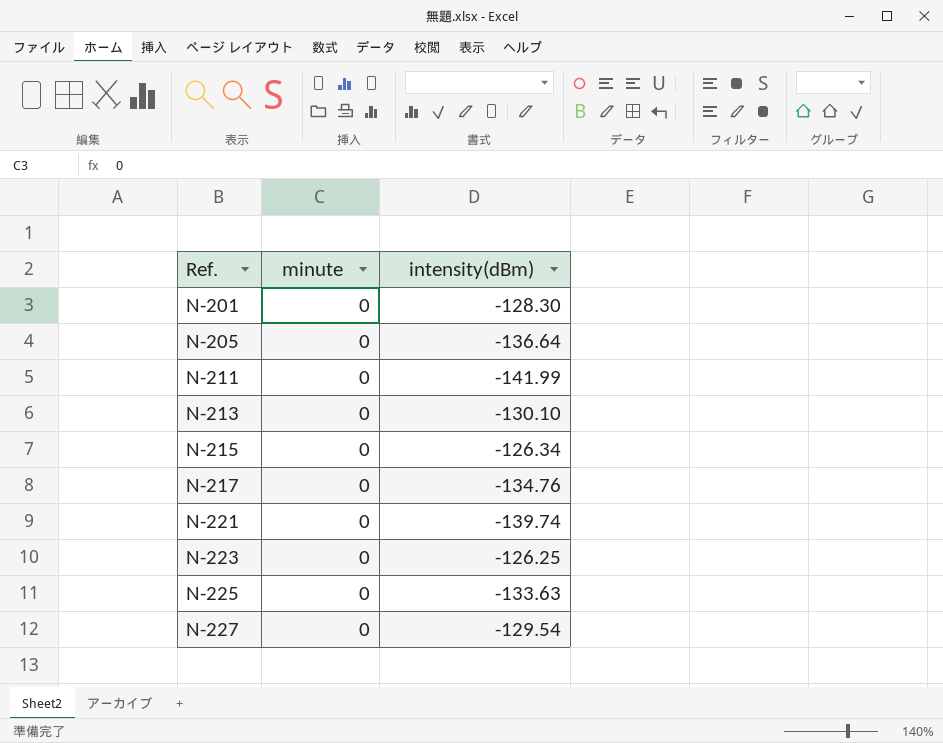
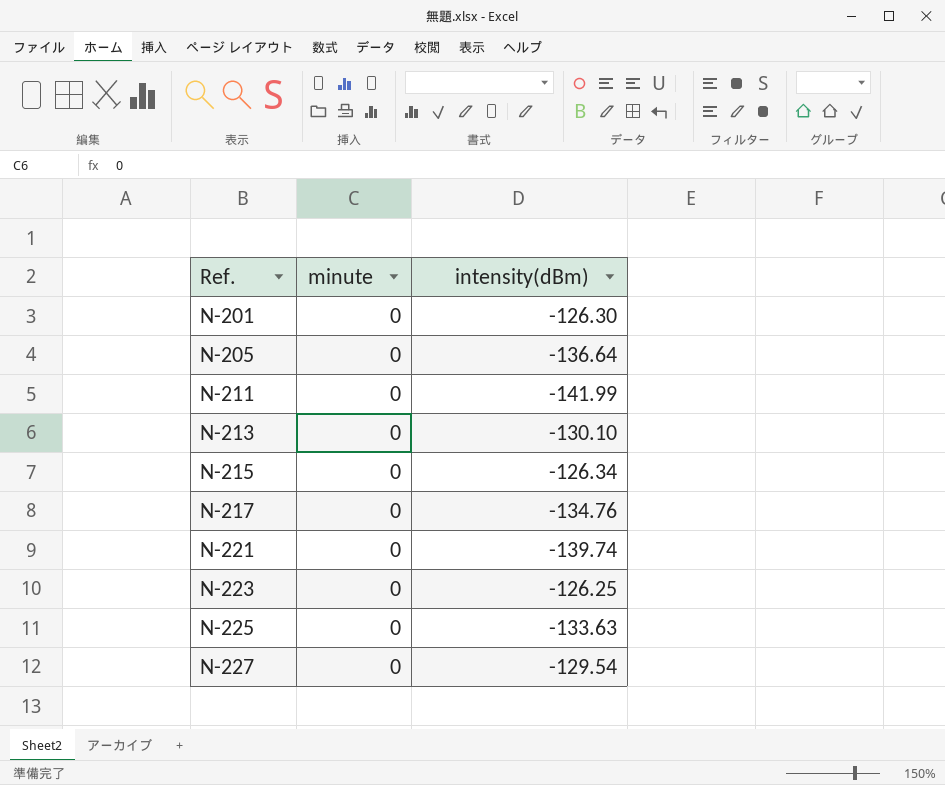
N-201 | intensity(dBm): -128.30 -> -126.30

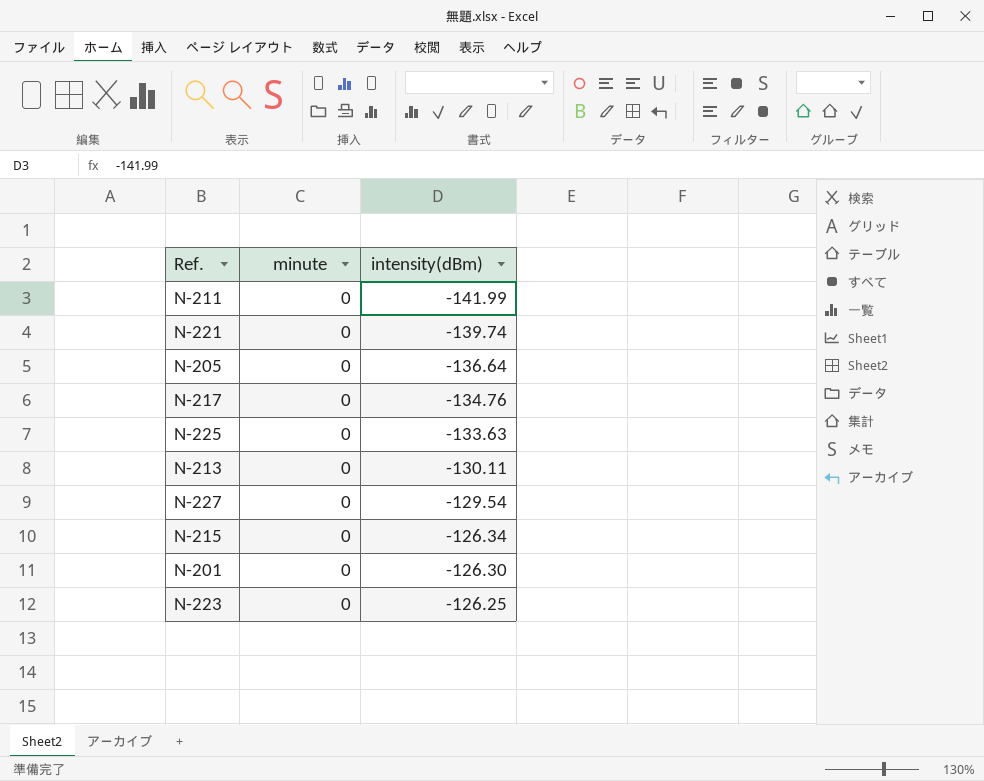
row order: Ref. ascending -> intensity(dBm) ascending
N-213 | intensity(dBm): -130.10 -> -130.11

